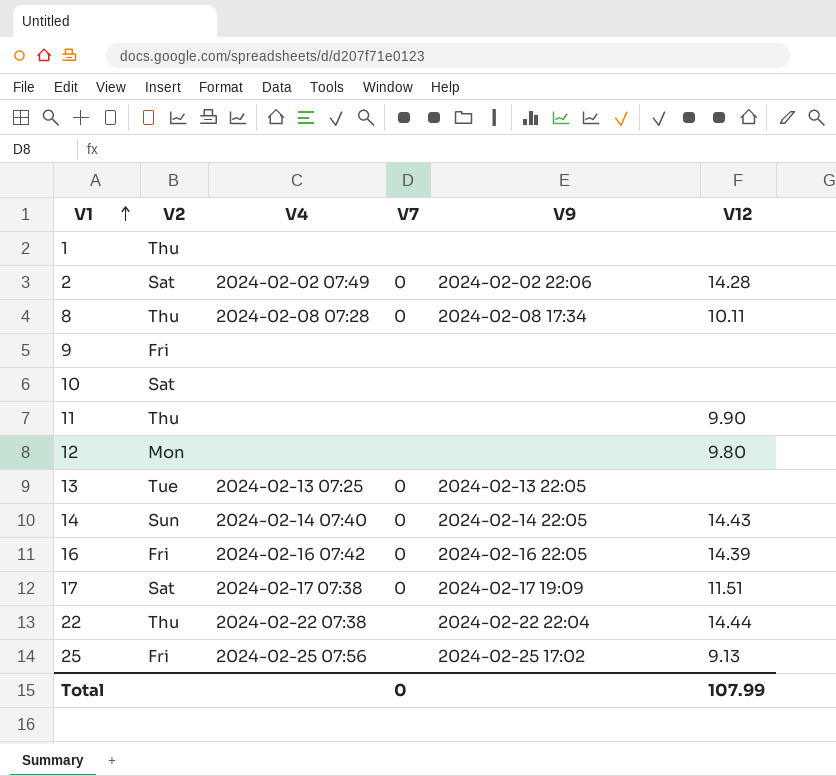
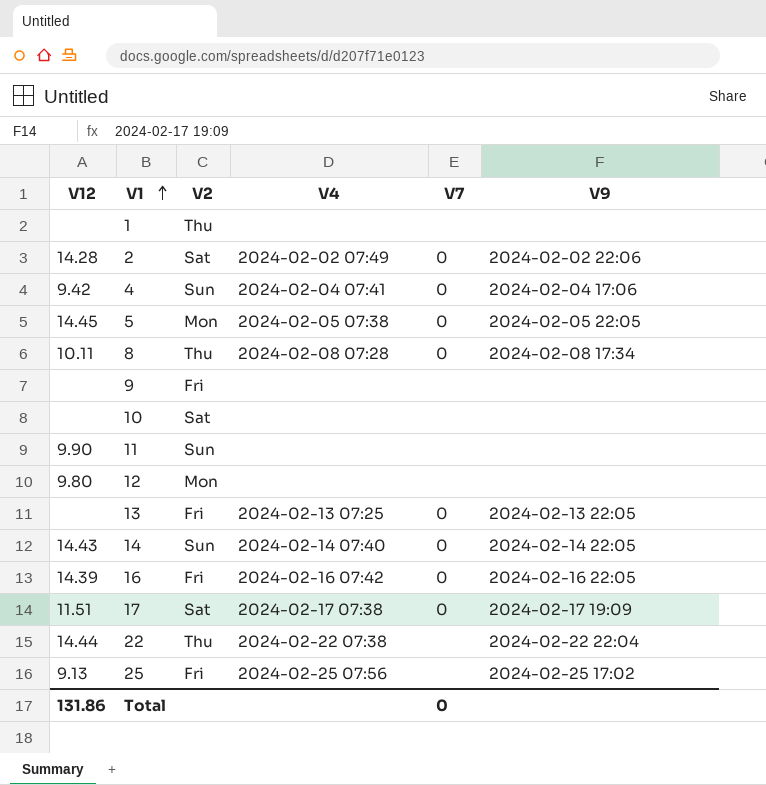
column V12 | position: 6 -> 1
row 4: none -> 9.42 | Sun | 2024-02-04 07:41 | 0 | 2024-02-04 17:06
row 5: none -> 14.45 | Mon | 2024-02-05 07:38 | 0 | 2024-02-05 22:05
11 | V2: Thu -> Sun
13 | V2: Tue -> Fri
Total | V12: 107.99 -> 131.86

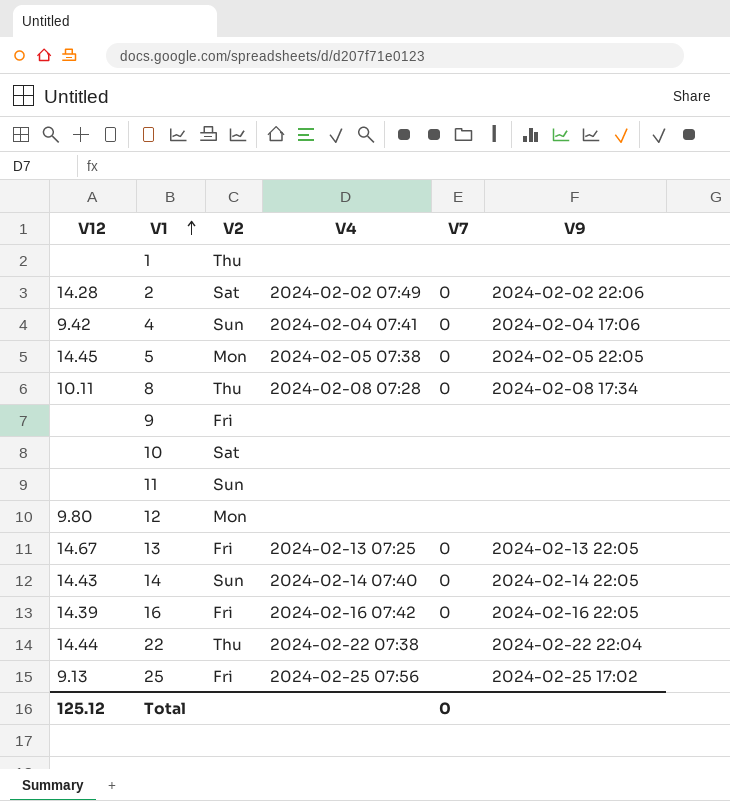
row 17: 11.51 | Sat | 2024-02-17 07:38 | 0 | 2024-02-17 19:09 -> none
11 | V12: 9.90 -> none
13 | V12: none -> 14.67
Total | V12: 131.86 -> 125.12

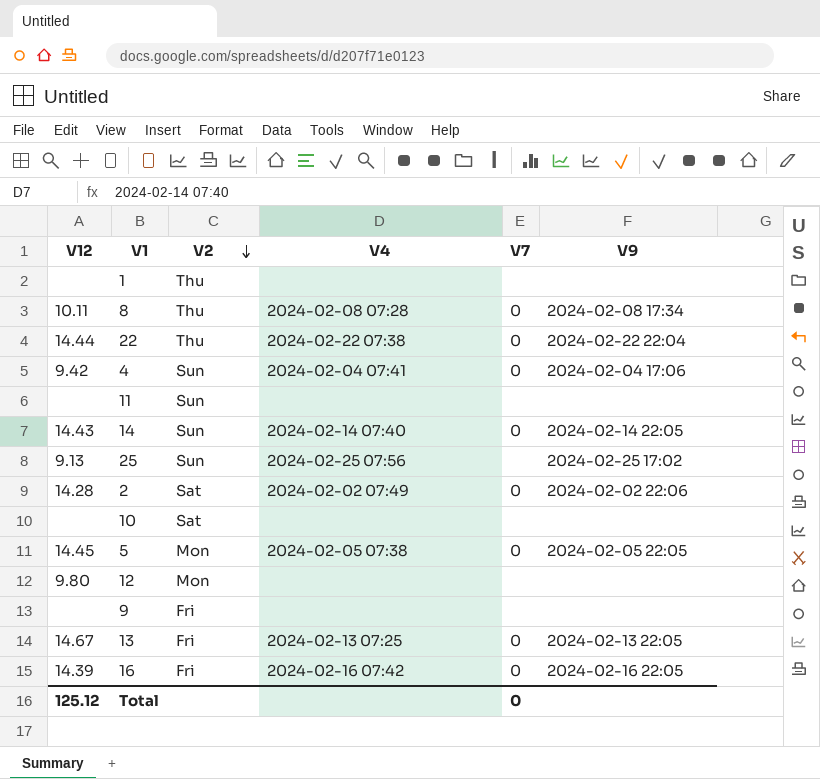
row order: V1 ascending -> V2 descending
22 | V7: none -> 0
25 | V2: Fri -> Sun

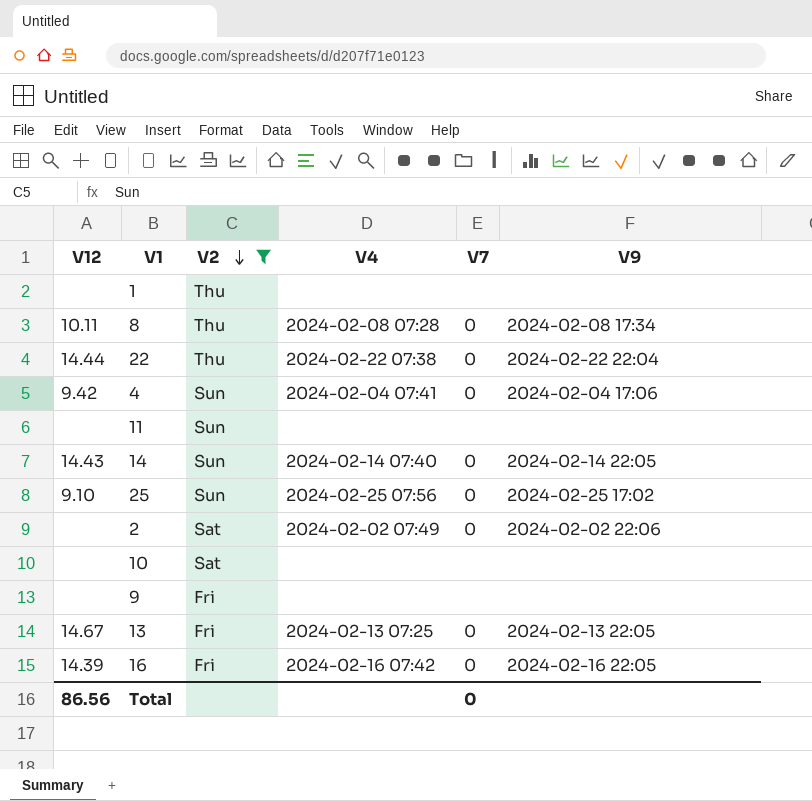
filter: none -> V2 != Mon
25 | V12: 9.13 -> 9.10
25 | V7: none -> 0
2 | V12: 14.28 -> none
Total | V12: 125.12 -> 86.56

